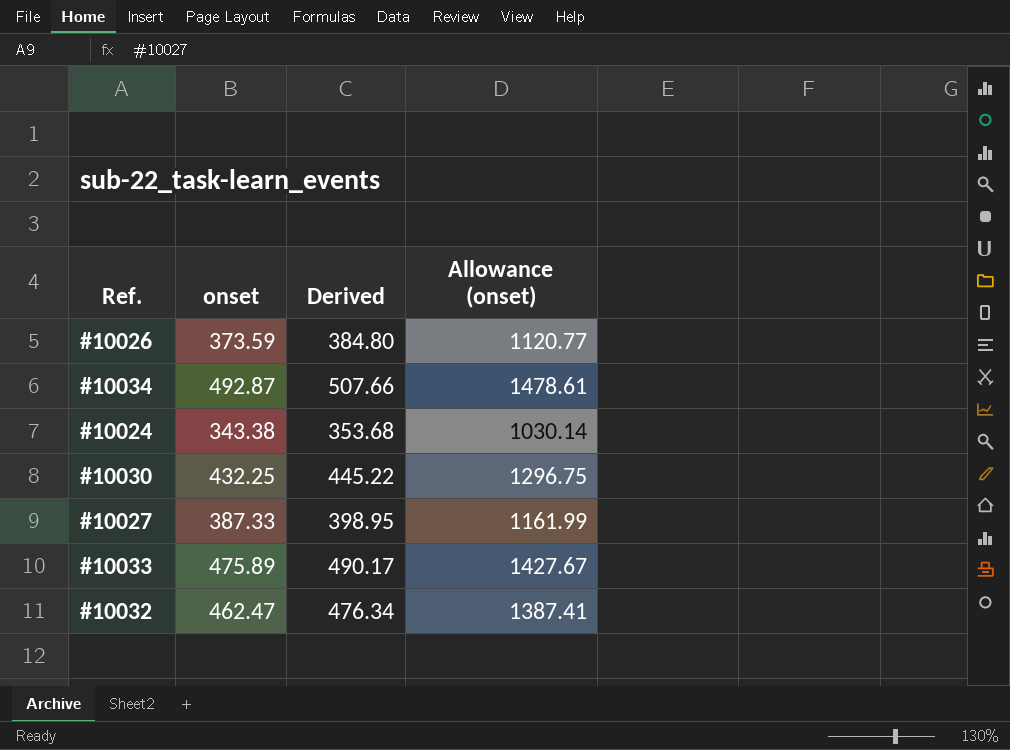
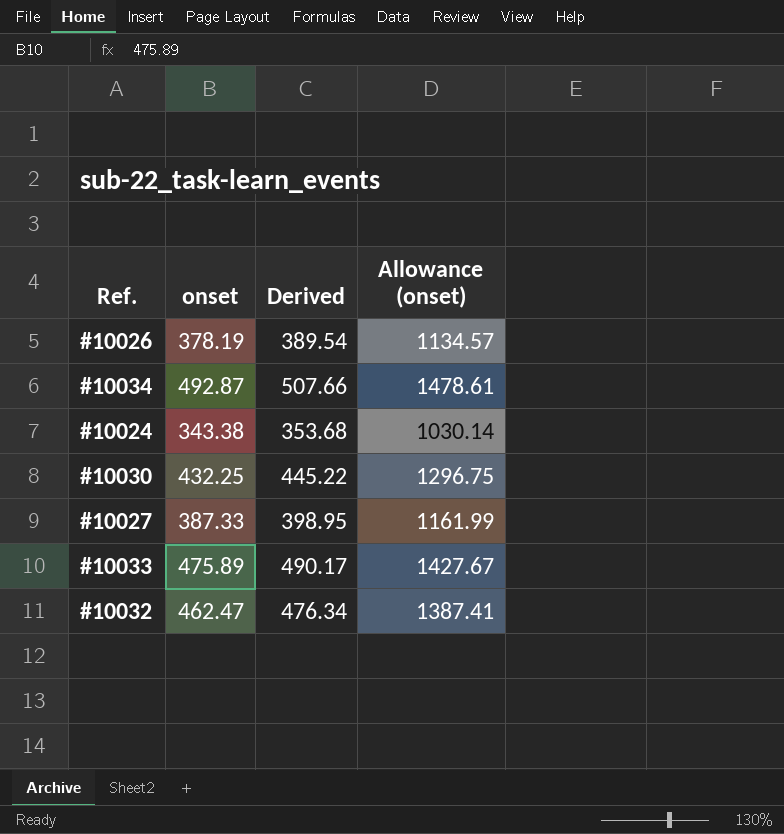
#10026 | onset: 373.59 -> 378.19
#10026 | Derived: 384.80 -> 389.54
#10026 | Allowance (onset): 1120.77 -> 1134.57

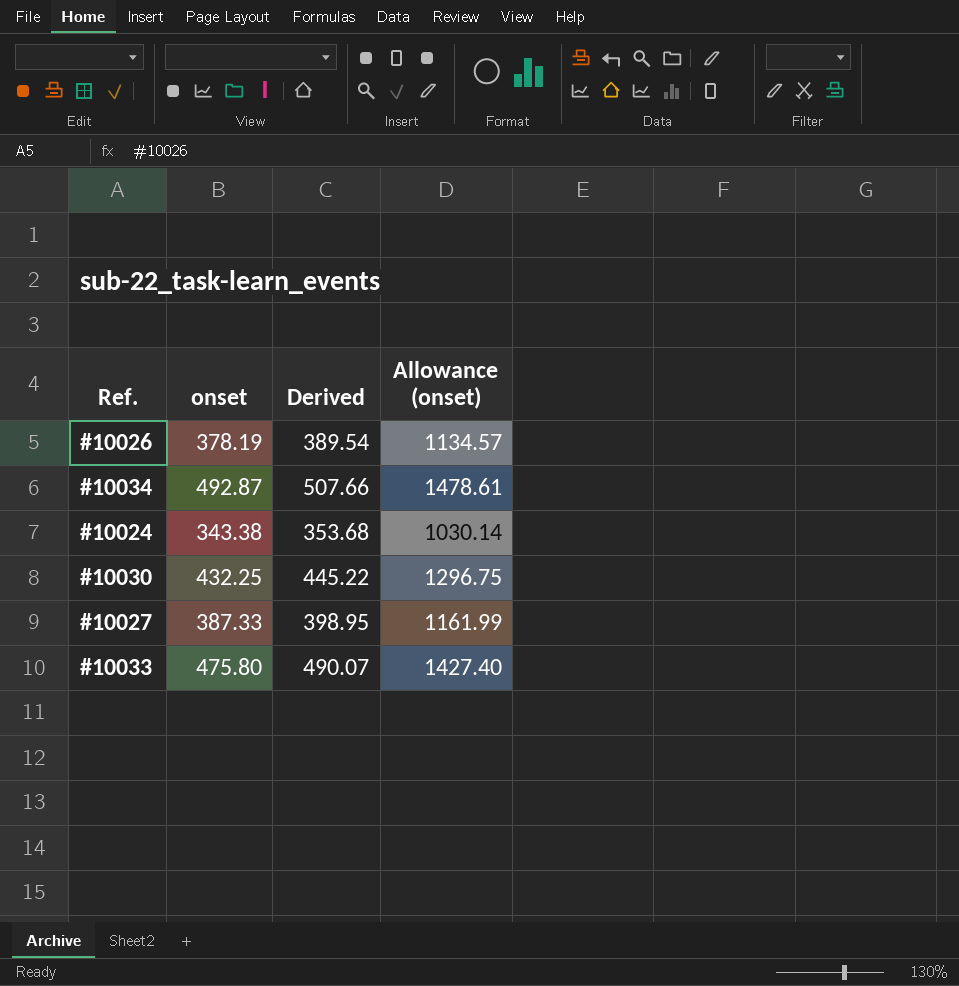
row #10032: 462.47 | 476.34 | 1387.41 -> none
#10033 | onset: 475.89 -> 475.80
#10033 | Derived: 490.17 -> 490.07
#10033 | Allowance (onset): 1427.67 -> 1427.40

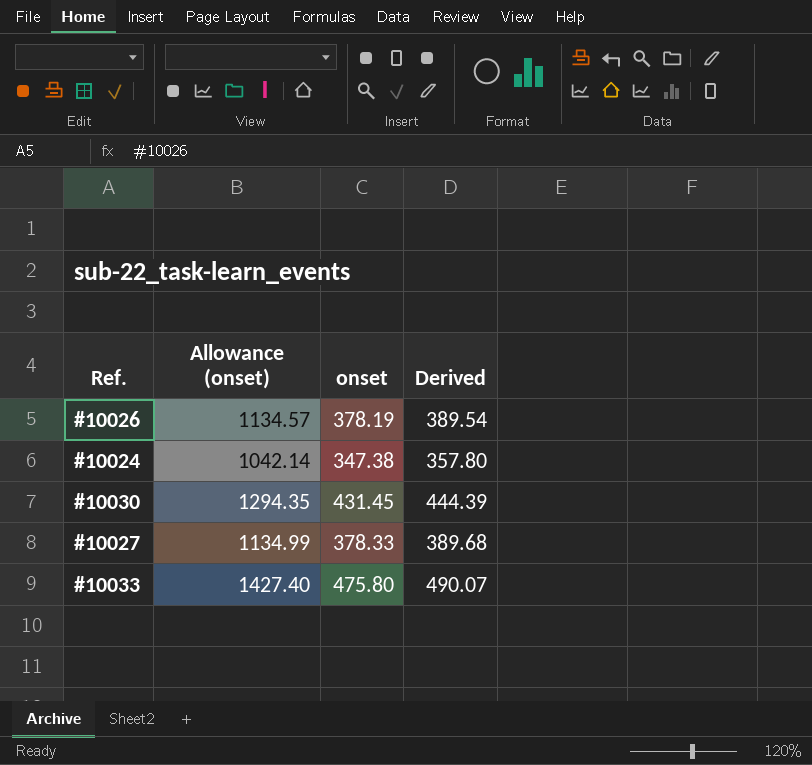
column Allowance (onset) | position: 4 -> 2
row #10034: 492.87 | 507.66 | 1478.61 -> none
#10024 | Allowance (onset): 1030.14 -> 1042.14
#10024 | onset: 343.38 -> 347.38
#10024 | Derived: 353.68 -> 357.80
#10030 | Allowance (onset): 1296.75 -> 1294.35
#10030 | onset: 432.25 -> 431.45
#10030 | Derived: 445.22 -> 444.39
#10027 | Allowance (onset): 1161.99 -> 1134.99
#10027 | onset: 387.33 -> 378.33
#10027 | Derived: 398.95 -> 389.68

